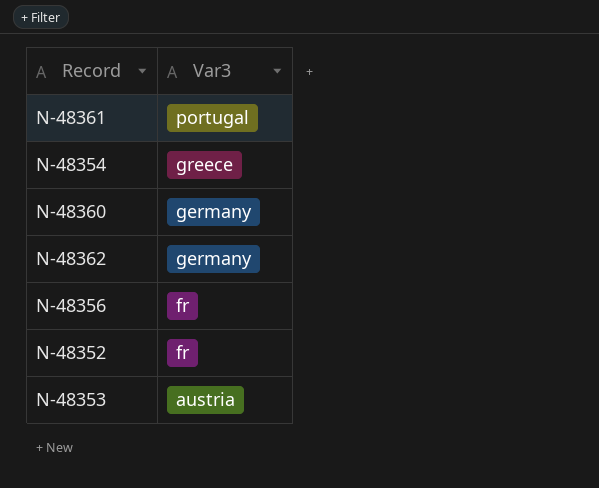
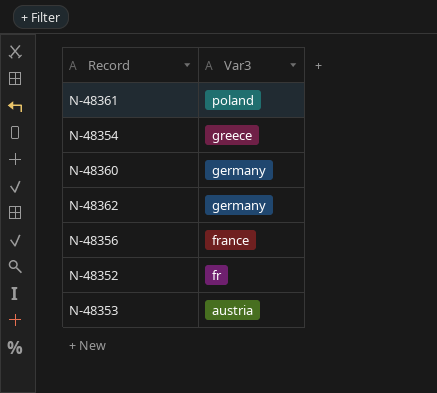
N-48361 | Var3: portugal -> poland
N-48356 | Var3: fr -> france

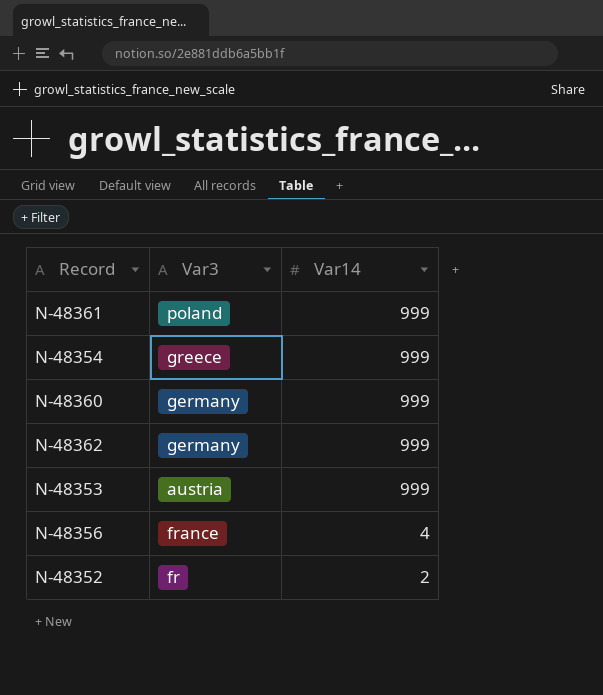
row order: Var3 descending -> Var14 descending
column Var14 | position: none -> 3

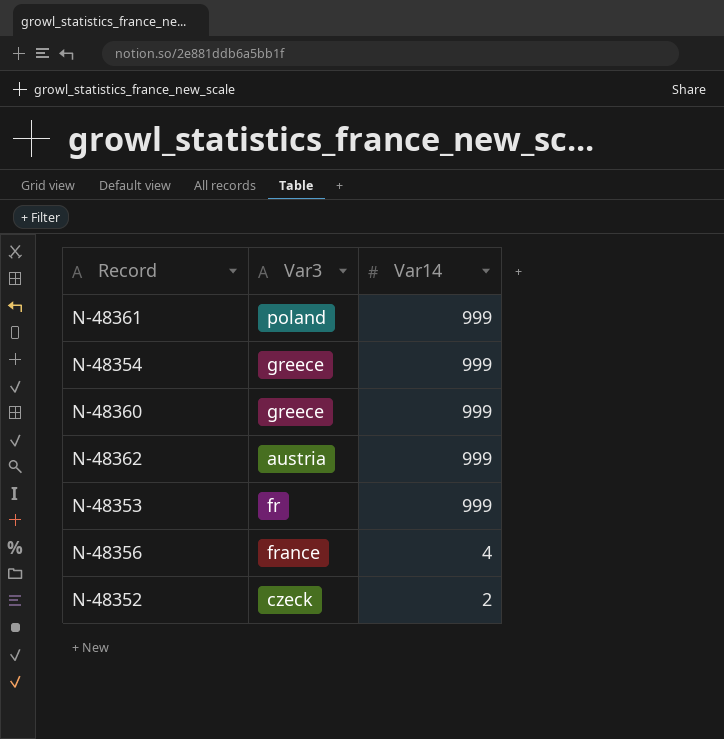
N-48360 | Var3: germany -> greece
N-48362 | Var3: germany -> austria
N-48353 | Var3: austria -> fr
N-48352 | Var3: fr -> czeck

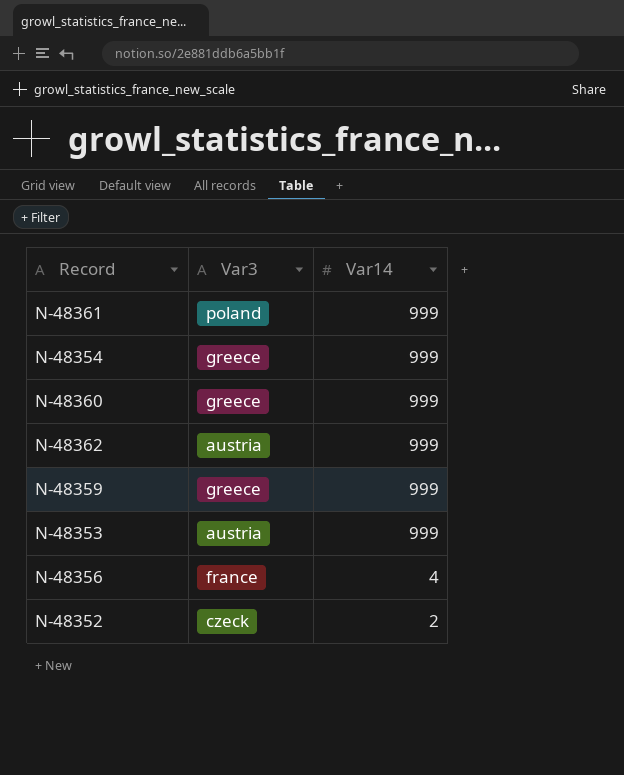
row N-48359: none -> greece | 999
N-48353 | Var3: fr -> austria

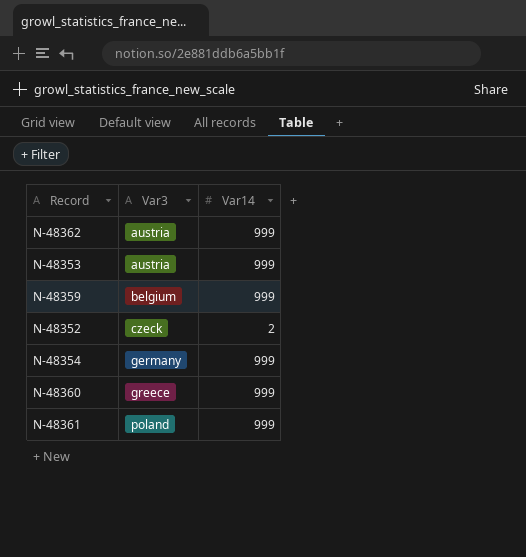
row order: Var14 descending -> Var3 ascending
row N-48356: france | 4 -> none
N-48359 | Var3: greece -> belgium
N-48354 | Var3: greece -> germany

